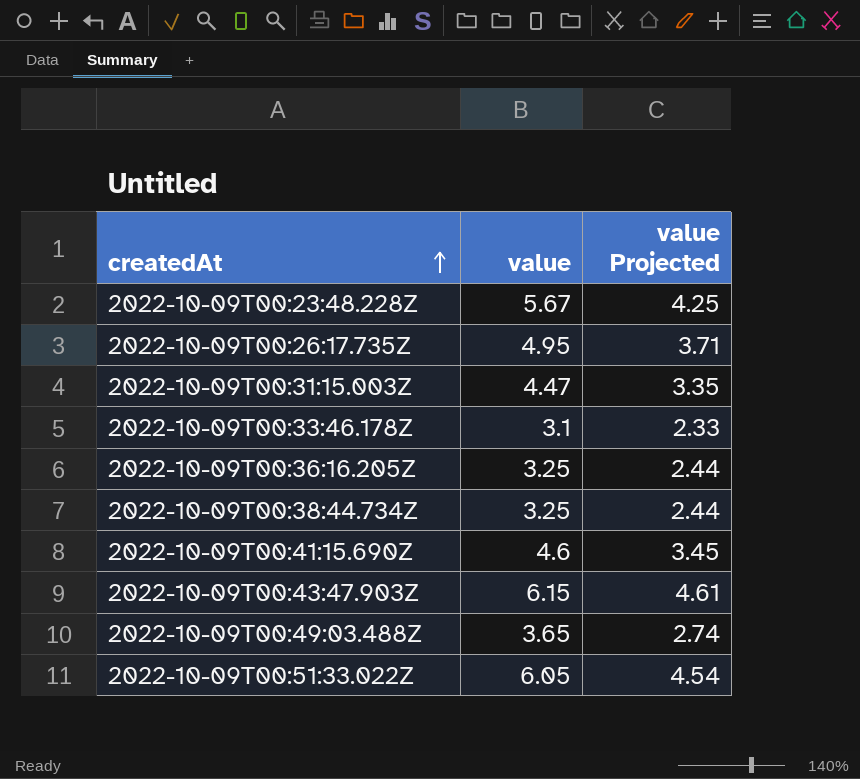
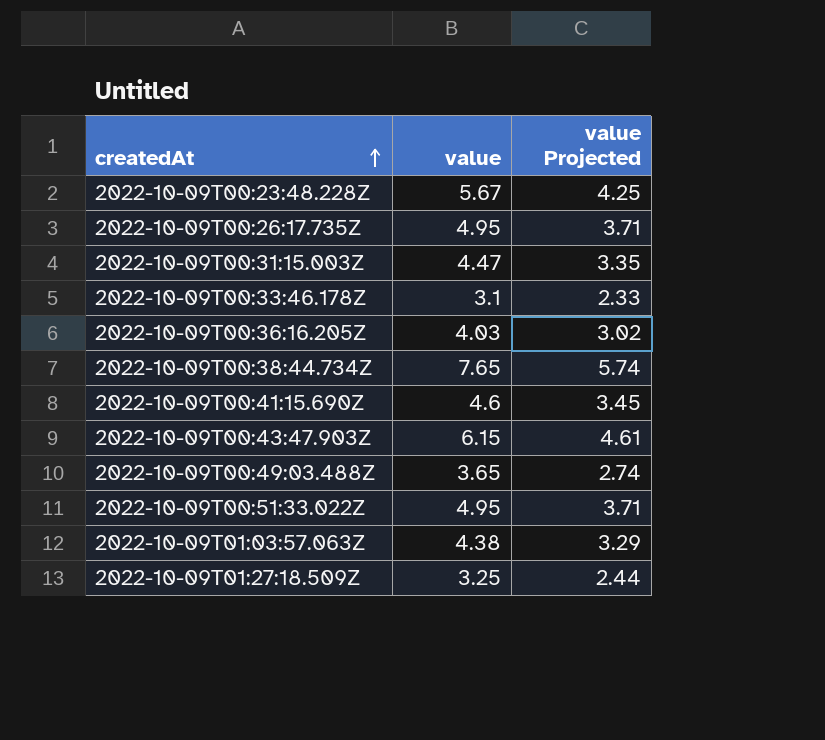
2022-10-09T00:36:16.205Z | value: 3.25 -> 4.03
2022-10-09T00:36:16.205Z | value Projected: 2.44 -> 3.02
2022-10-09T00:38:44.734Z | value: 3.25 -> 7.65
2022-10-09T00:38:44.734Z | value Projected: 2.44 -> 5.74
2022-10-09T00:51:33.022Z | value: 6.05 -> 4.95
2022-10-09T00:51:33.022Z | value Projected: 4.54 -> 3.71
row 2022-10-09T01:03:57.063Z: none -> 4.38 | 3.29
row 2022-10-09T01:27:18.509Z: none -> 3.25 | 2.44

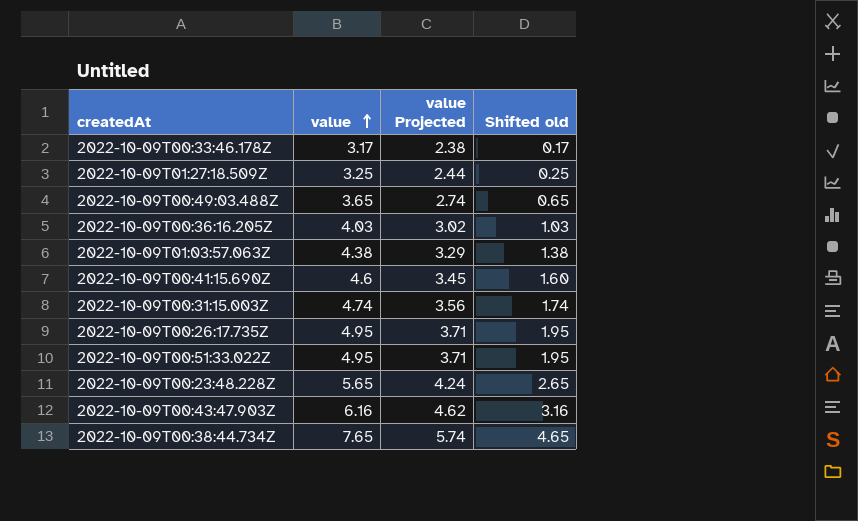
row order: createdAt ascending -> value ascending
column Shifted old | formula: none -> [value] - 3
2022-10-09T00:33:46.178Z | value: 3.1 -> 3.17
2022-10-09T00:33:46.178Z | value Projected: 2.33 -> 2.38
2022-10-09T00:31:15.003Z | value: 4.47 -> 4.74
2022-10-09T00:31:15.003Z | value Projected: 3.35 -> 3.56
2022-10-09T00:23:48.228Z | value: 5.67 -> 5.65
2022-10-09T00:23:48.228Z | value Projected: 4.25 -> 4.24
2022-10-09T00:43:47.903Z | value: 6.15 -> 6.16
2022-10-09T00:43:47.903Z | value Projected: 4.61 -> 4.62

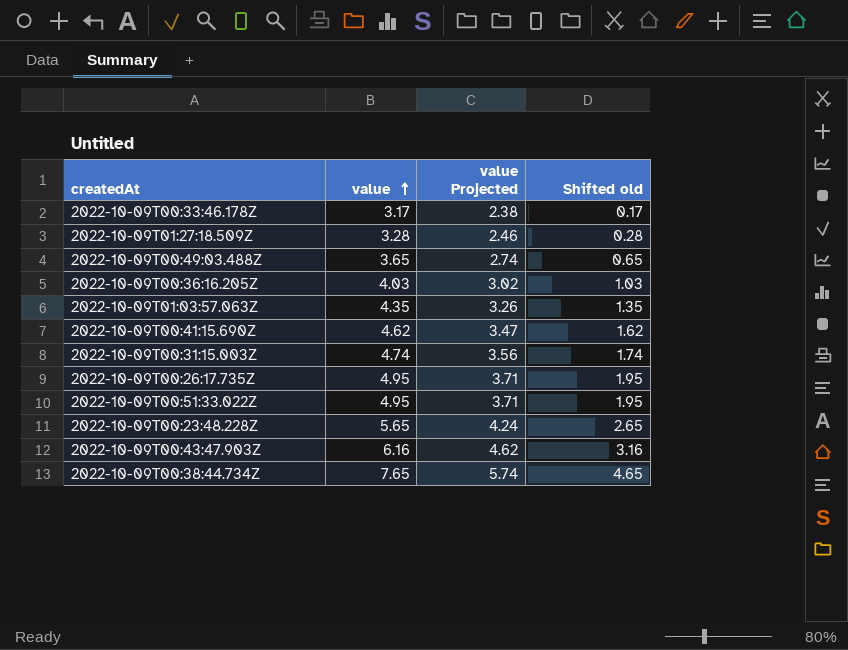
2022-10-09T01:27:18.509Z | value: 3.25 -> 3.28
2022-10-09T01:27:18.509Z | value Projected: 2.44 -> 2.46
2022-10-09T01:27:18.509Z | Shifted old: 0.25 -> 0.28
2022-10-09T01:03:57.063Z | value: 4.38 -> 4.35
2022-10-09T01:03:57.063Z | value Projected: 3.29 -> 3.26
2022-10-09T01:03:57.063Z | Shifted old: 1.38 -> 1.35
2022-10-09T00:41:15.690Z | value: 4.6 -> 4.62
2022-10-09T00:41:15.690Z | value Projected: 3.45 -> 3.47
2022-10-09T00:41:15.690Z | Shifted old: 1.60 -> 1.62

